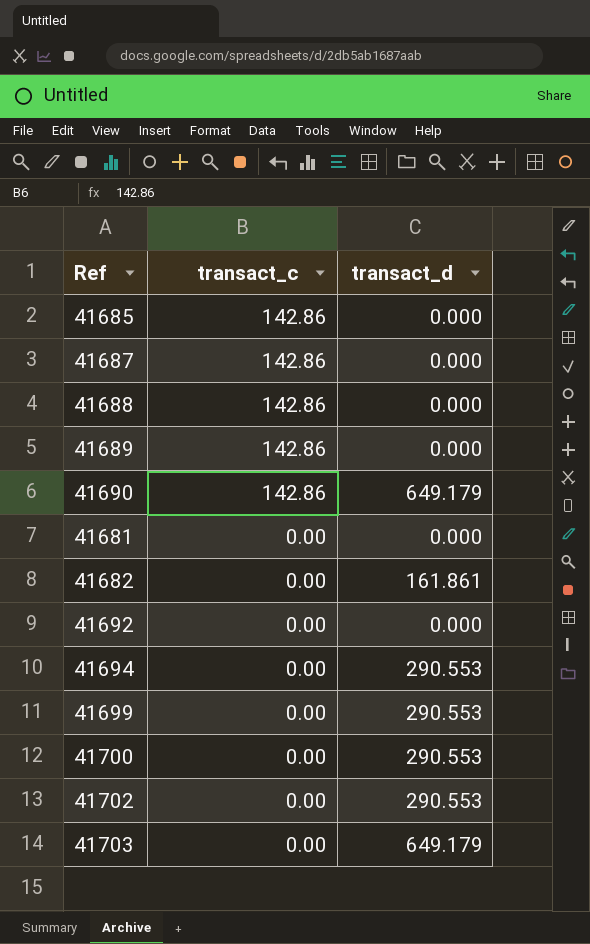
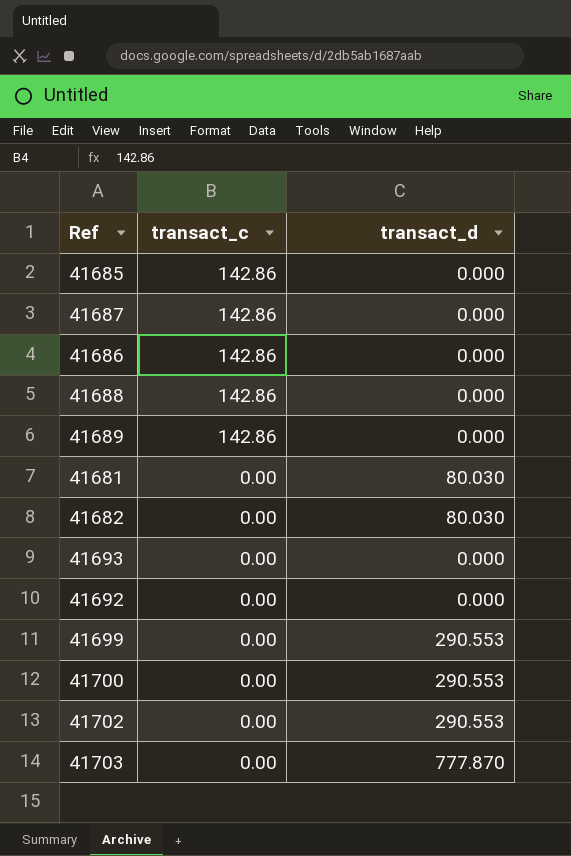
row 41690: 142.86 | 649.179 -> none
row 41694: 0.00 | 290.553 -> none
row 41686: none -> 142.86 | 0.000
41681 | transact_d: 0.000 -> 80.030
41682 | transact_d: 161.861 -> 80.030
row 41693: none -> 0.00 | 0.000
41703 | transact_d: 649.179 -> 777.870

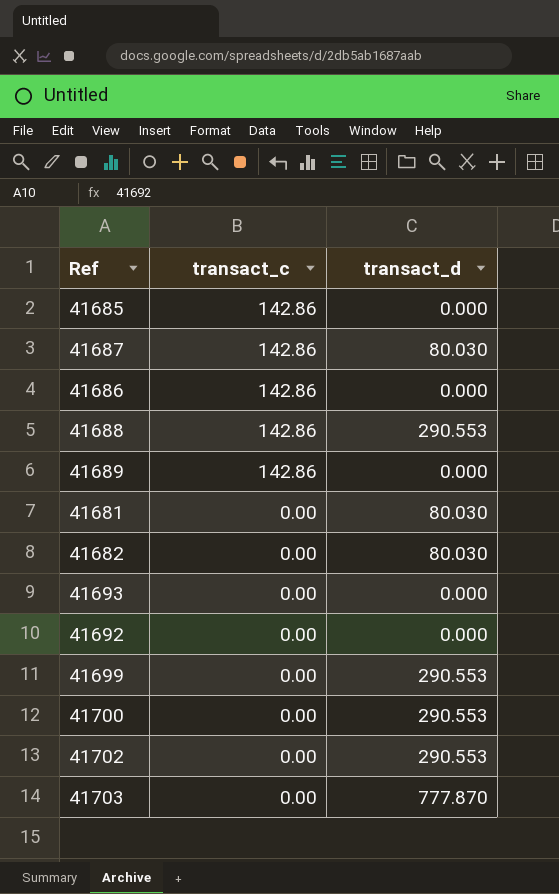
41687 | transact_d: 0.000 -> 80.030
41688 | transact_d: 0.000 -> 290.553

